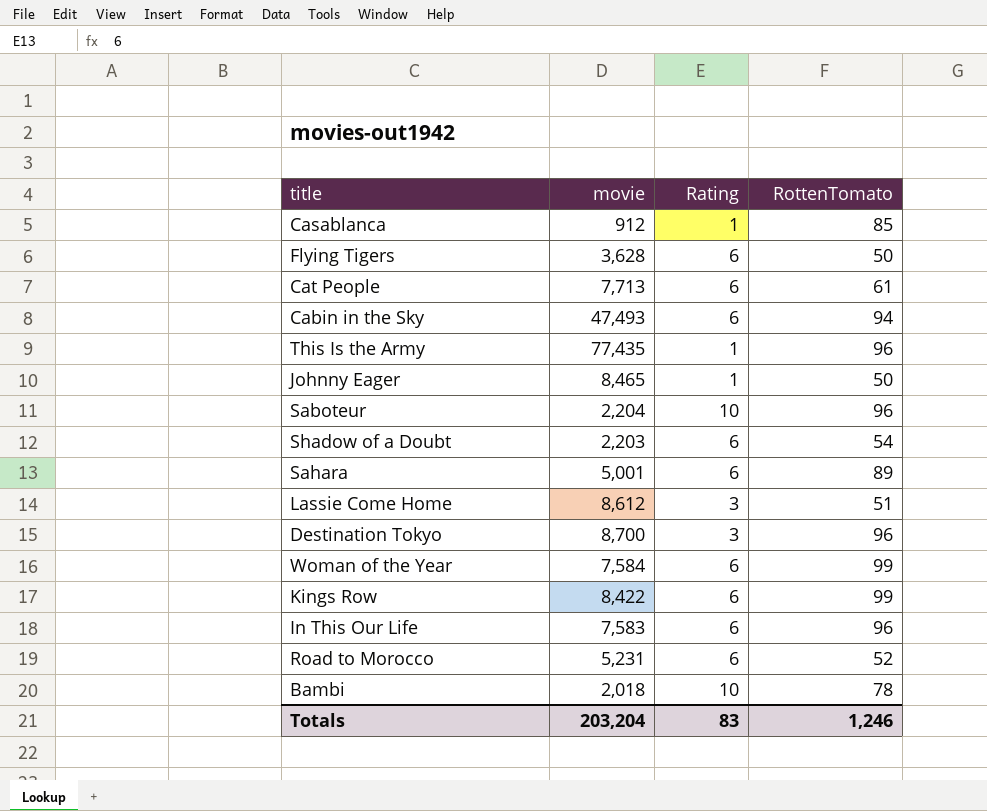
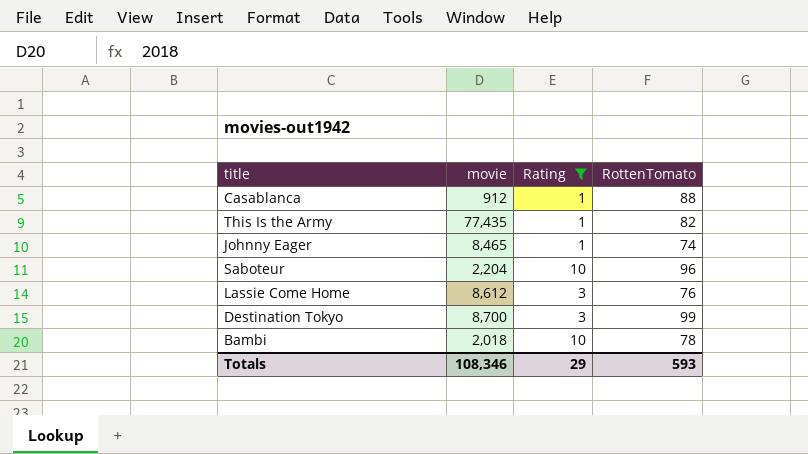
filter: none -> Rating != 6
Casablanca | RottenTomato: 85 -> 88
This Is the Army | RottenTomato: 96 -> 82
Johnny Eager | RottenTomato: 50 -> 74
Lassie Come Home | RottenTomato: 51 -> 76
Destination Tokyo | RottenTomato: 96 -> 99
Totals | movie: 203,204 -> 108,346
Totals | Rating: 83 -> 29
Totals | RottenTomato: 1,246 -> 593

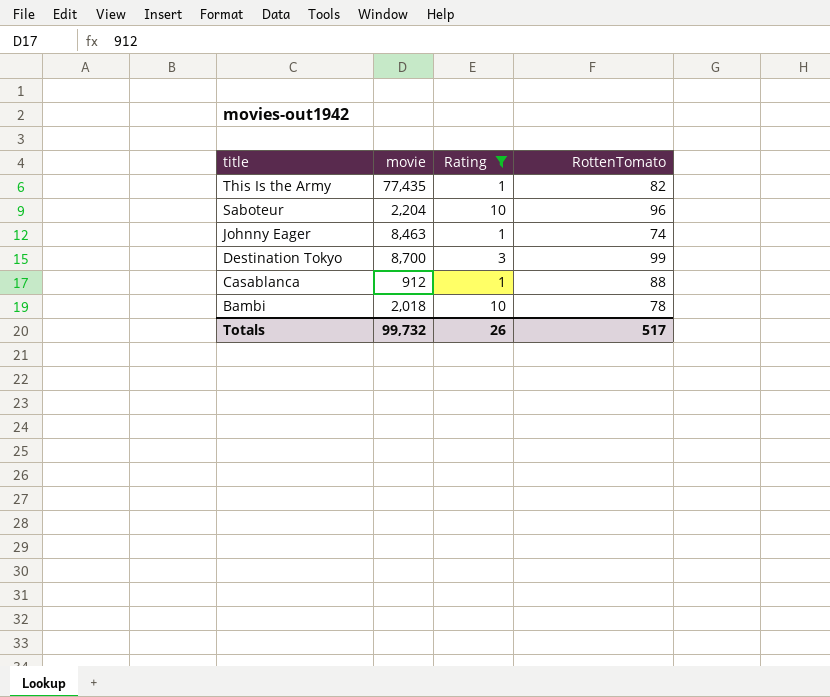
row order: none -> title descending
row Lassie Come Home: 8,612 | 3 | 76 -> none
Johnny Eager | movie: 8,465 -> 8,463
Totals | movie: 108,346 -> 99,732
Totals | Rating: 29 -> 26
Totals | RottenTomato: 593 -> 517

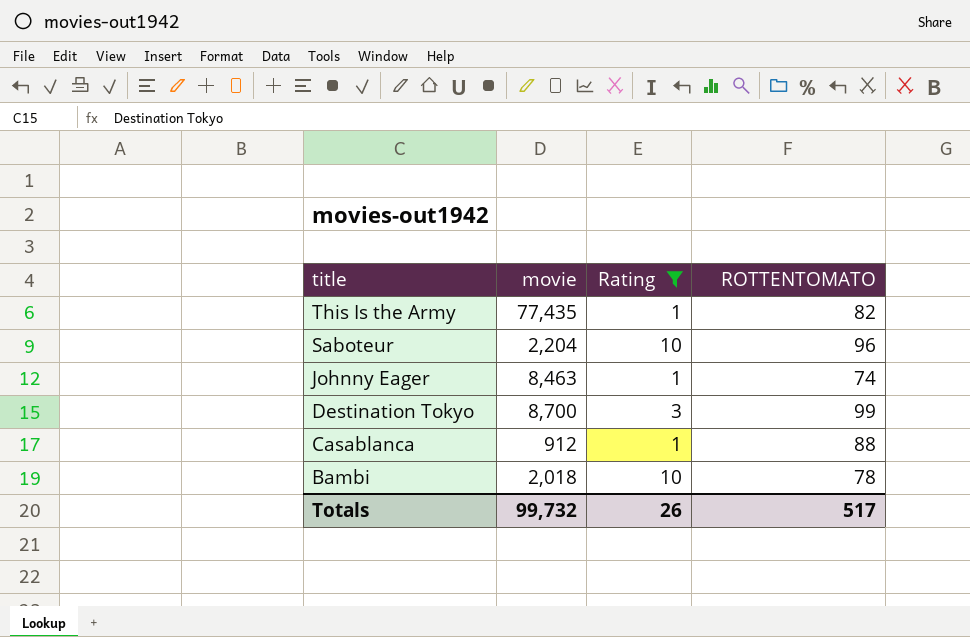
column name: RottenTomato -> ROTTENTOMATO

